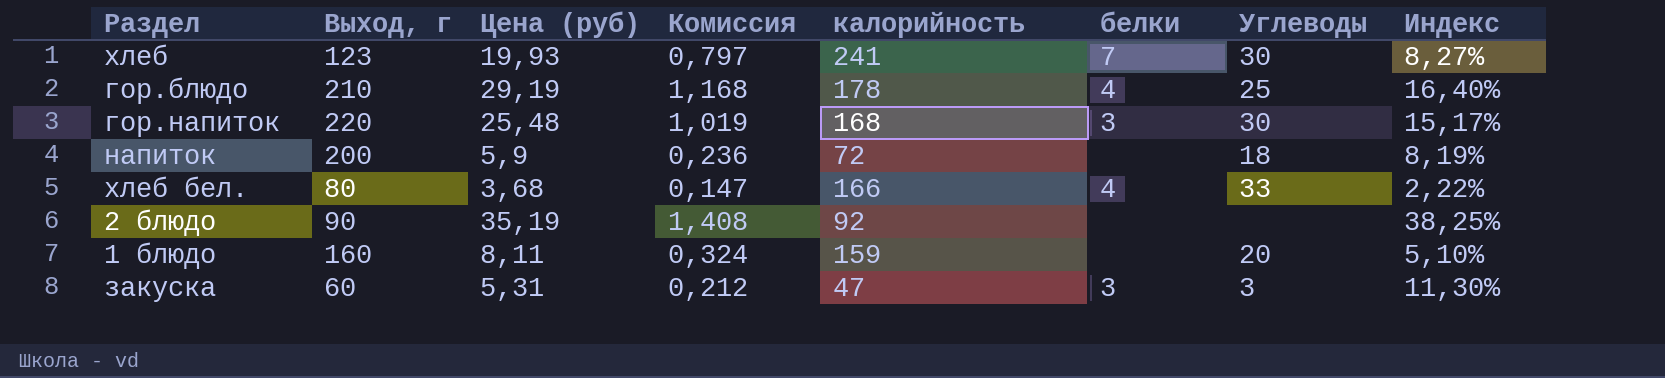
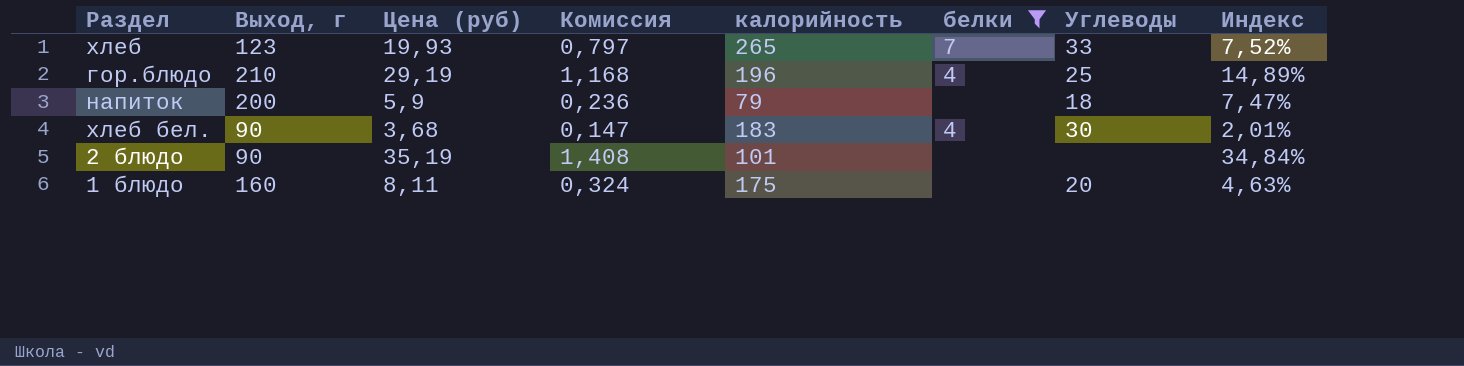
filter: none -> белки != 3
хлеб | калорийность: 241 -> 265
хлеб | Углеводы: 30 -> 33
хлеб | Индекс: 8,27% -> 7,52%
гор.блюдо | калорийность: 178 -> 196
гор.блюдо | Индекс: 16,40% -> 14,89%
напиток | калорийность: 72 -> 79
напиток | Индекс: 8,19% -> 7,47%
хлеб бел. | Выход, г: 80 -> 90
хлеб бел. | калорийность: 166 -> 183
хлеб бел. | Углеводы: 33 -> 30
хлеб бел. | Индекс: 2,22% -> 2,01%
2 блюдо | калорийность: 92 -> 101
2 блюдо | Индекс: 38,25% -> 34,84%
1 блюдо | калорийность: 159 -> 175
1 блюдо | Индекс: 5,10% -> 4,63%

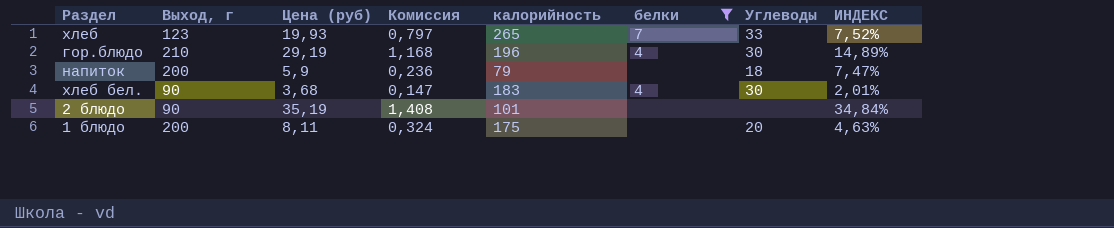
column name: Индекс -> ИНДЕКС
гор.блюдо | Углеводы: 25 -> 30
1 блюдо | Выход, г: 160 -> 200

